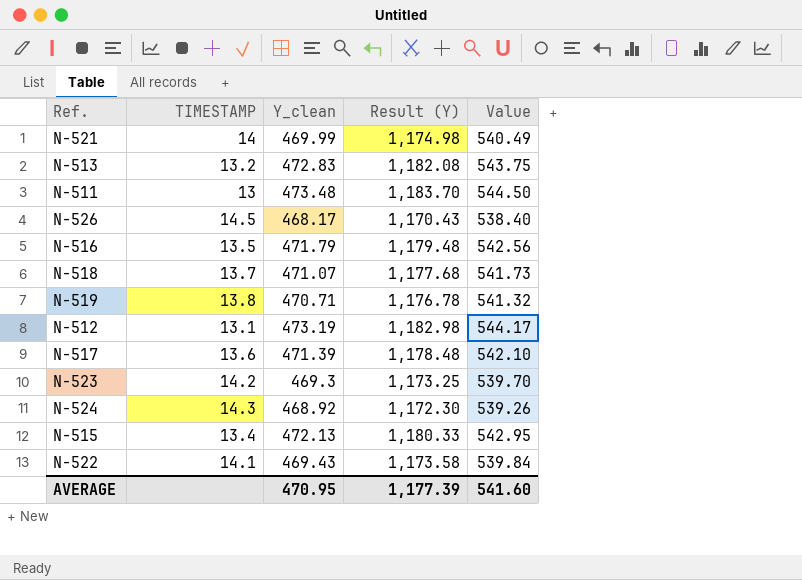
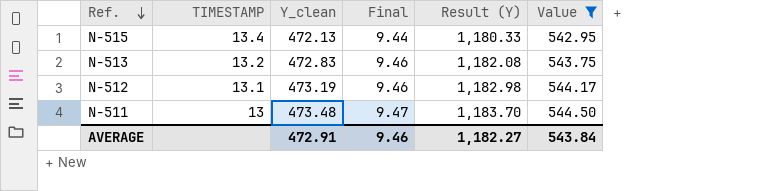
filter: none -> Value >= 542.95
row order: none -> Ref. descending
column Final | formula: none -> [Y_clean] * 0.02
AVERAGE | Y_clean: 470.95 -> 472.91
AVERAGE | Result (Y): 1,177.39 -> 1,182.27
AVERAGE | Value: 541.60 -> 543.84

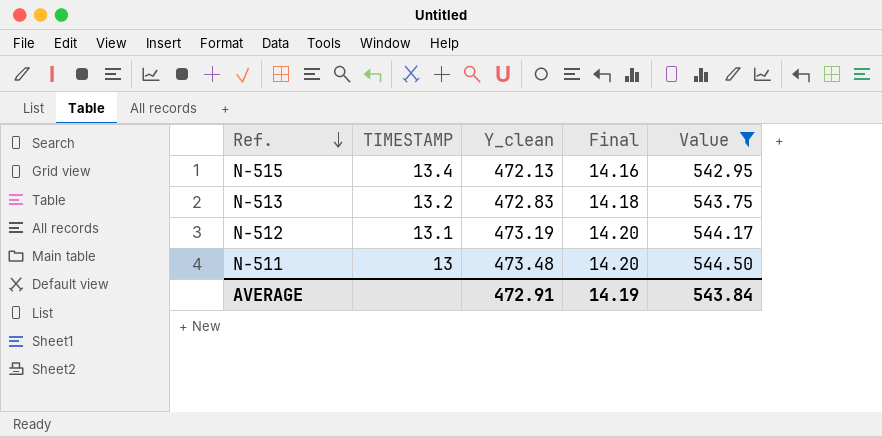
column Result (Y) | formula: [Y_clean] * 2.5 -> none
column Final | formula: [Y_clean] * 0.02 -> [Y_clean] * 0.03
AVERAGE | Final: 9.46 -> 14.19

